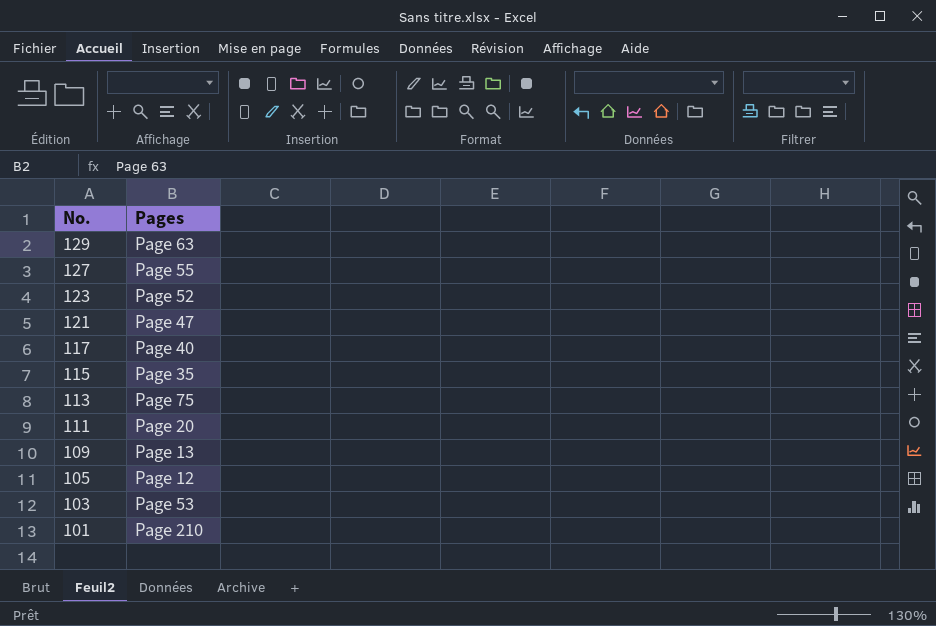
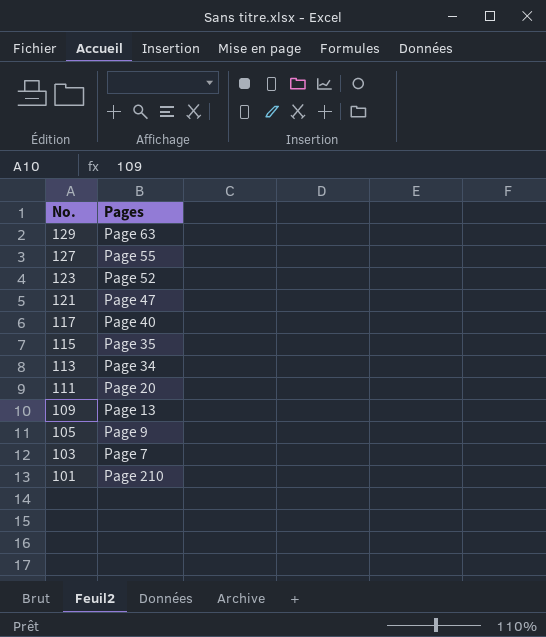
113 | Pages: Page 75 -> Page 34
105 | Pages: Page 12 -> Page 9
103 | Pages: Page 53 -> Page 7

